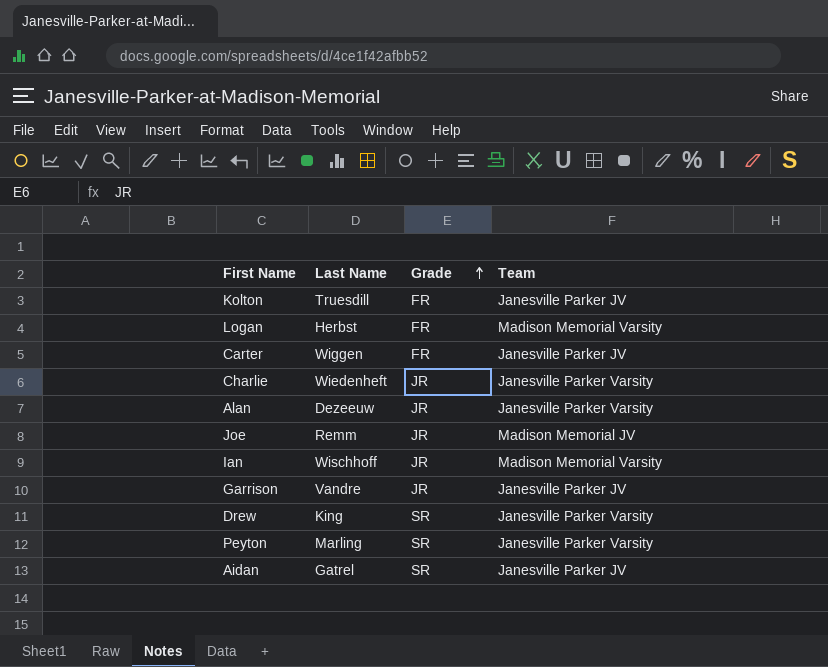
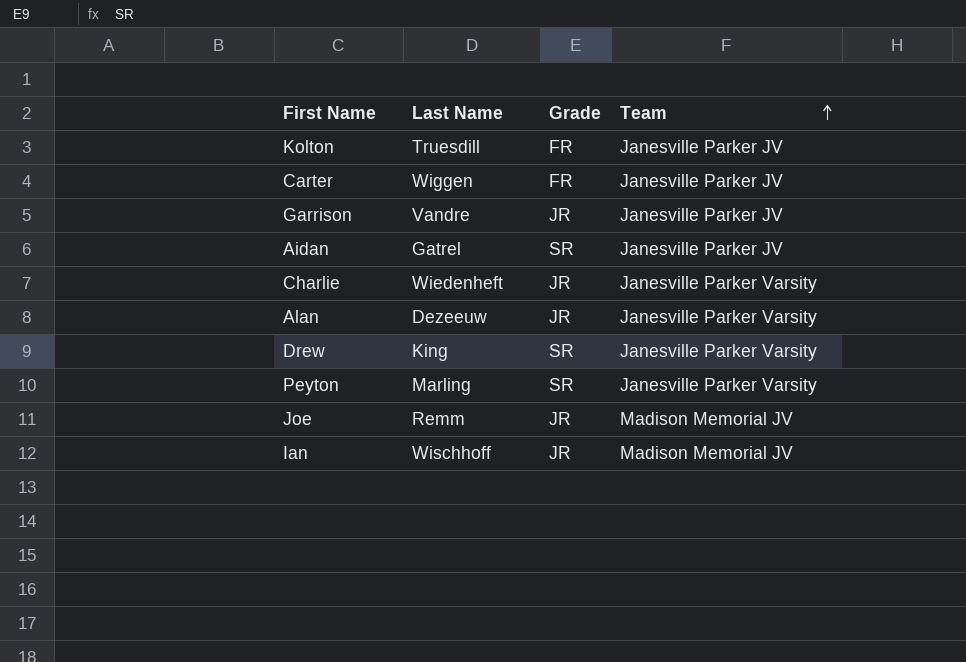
row order: Grade ascending -> Team ascending
row Logan: Herbst | FR | Madison Memorial Varsity -> none
Ian | Team: Madison Memorial Varsity -> Madison Memorial JV

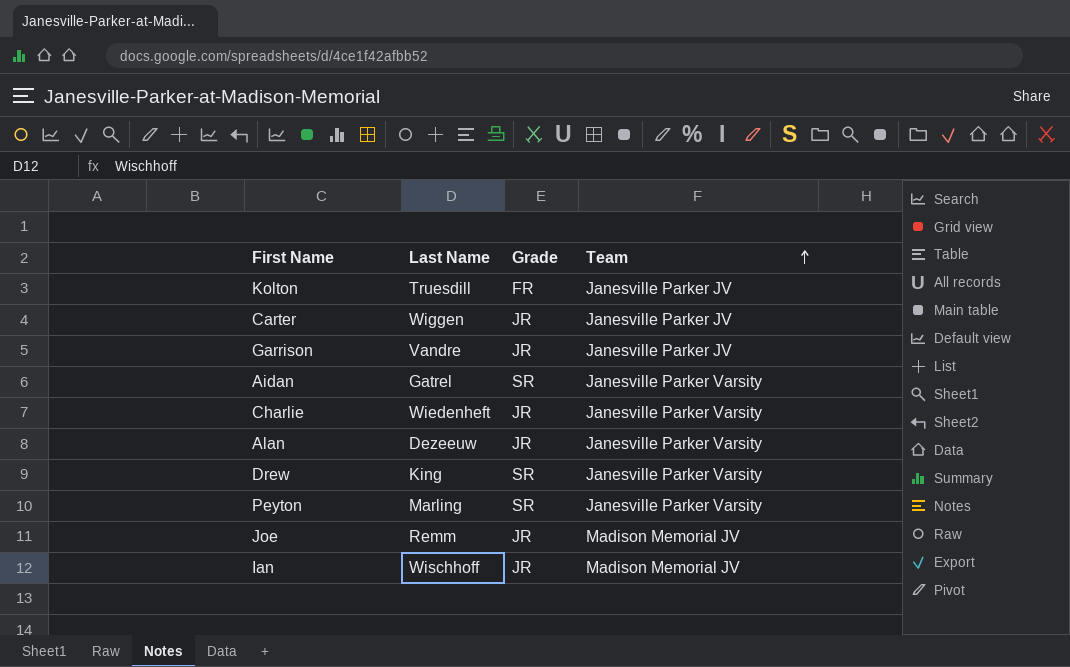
Carter | Grade: FR -> JR
Aidan | Team: Janesville Parker JV -> Janesville Parker Varsity

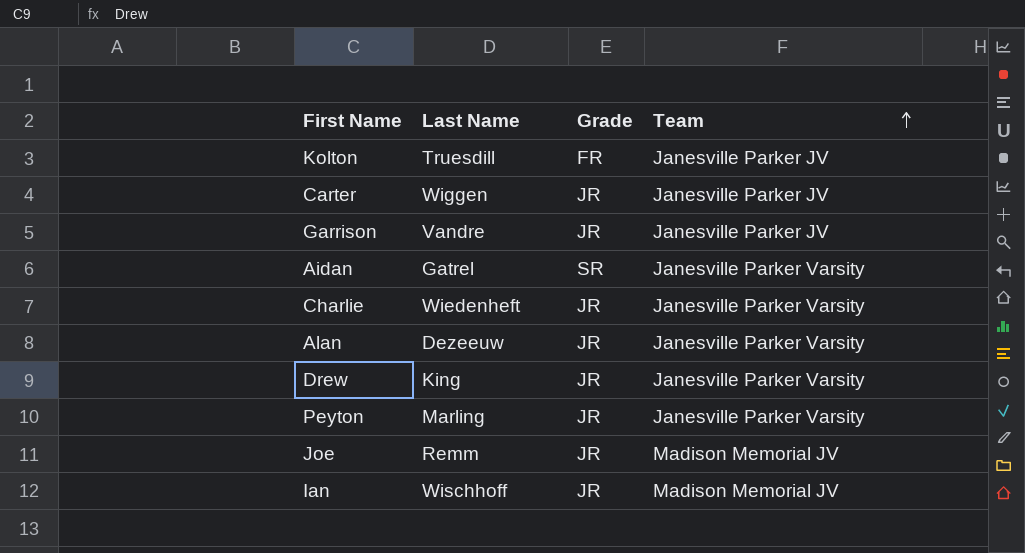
Drew | Grade: SR -> JR
Peyton | Grade: SR -> JR

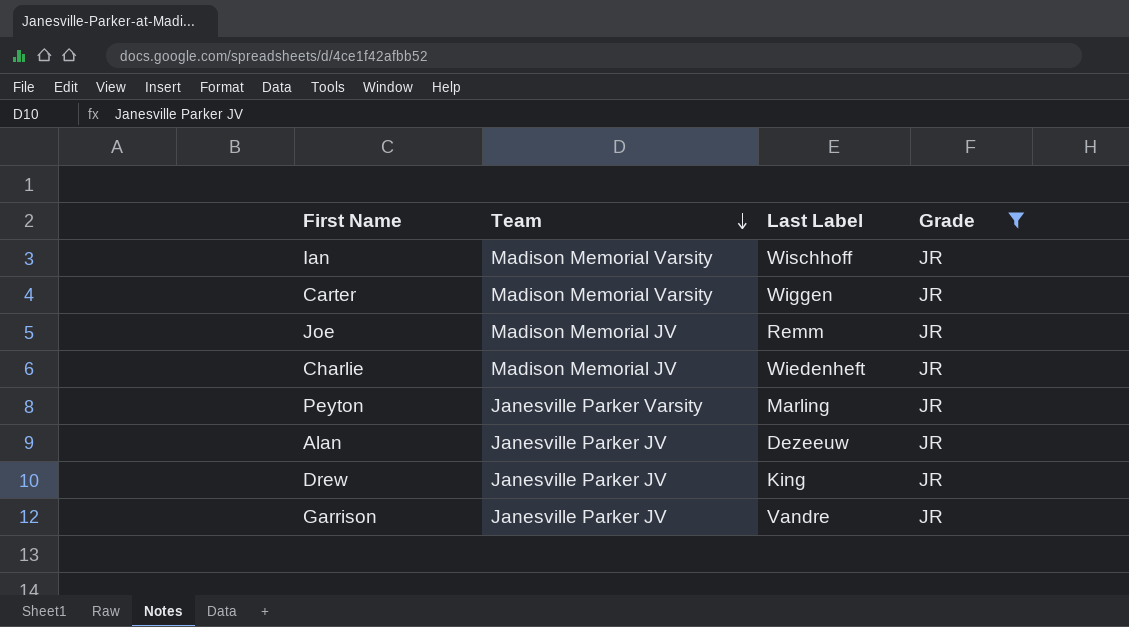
filter: none -> Grade = JR
row order: Team ascending -> Team descending
column Team | position: 4 -> 2
column name: Last Name -> Last Label
Ian | Team: Madison Memorial JV -> Madison Memorial Varsity
Carter | Team: Janesville Parker JV -> Madison Memorial Varsity
Charlie | Team: Janesville Parker Varsity -> Madison Memorial JV
Alan | Team: Janesville Parker Varsity -> Janesville Parker JV
Drew | Team: Janesville Parker Varsity -> Janesville Parker JV

